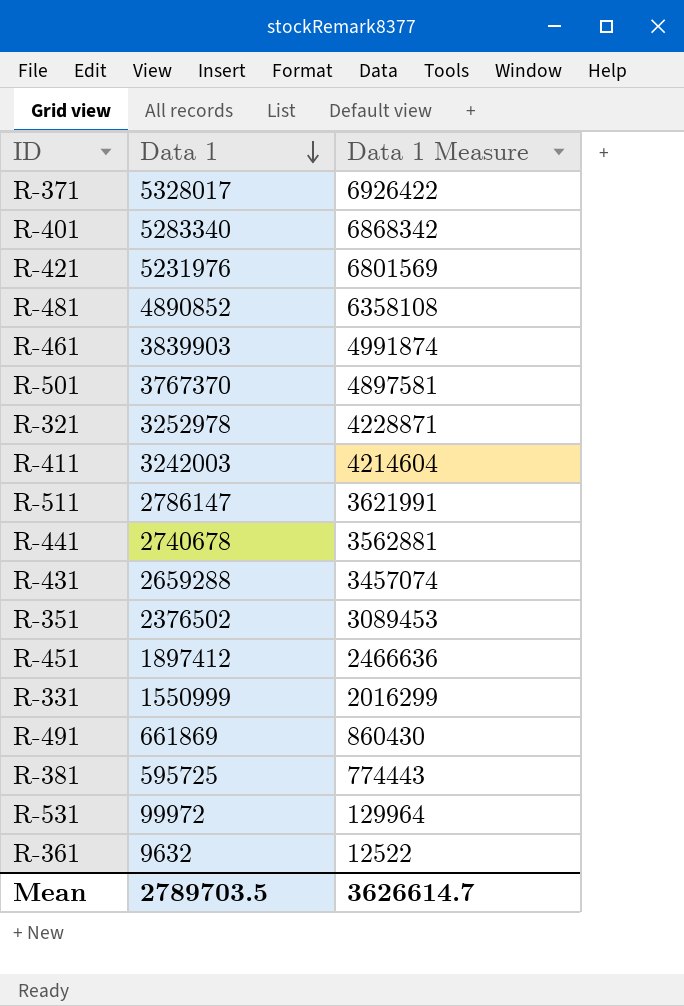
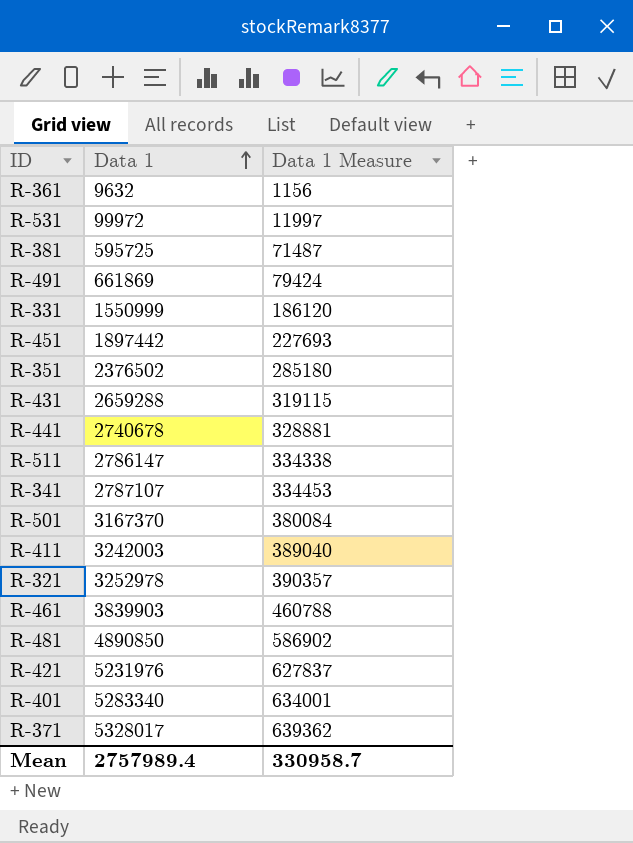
row order: Data 1 descending -> Data 1 ascending
column Data 1 Measure | formula: [Data 1] * 1.3 -> [Data 1] * 0.12
R-451 | Data 1: 1897412 -> 1897442
row R-341: none -> 2787107 | 334453
R-501 | Data 1: 3767370 -> 3167370
R-481 | Data 1: 4890852 -> 4890850
Mean | Data 1: 2789703.5 -> 2757989.4
Mean | Data 1 Measure: 3626614.7 -> 330958.7

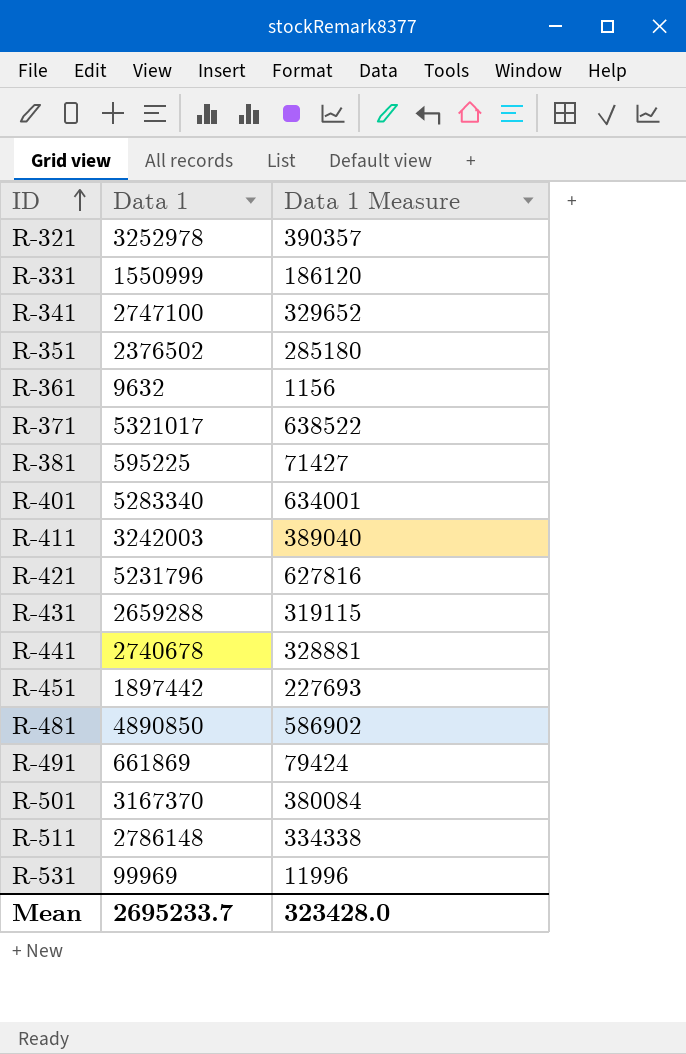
row order: Data 1 ascending -> ID ascending
row R-461: 3839903 | 460788 -> none
R-341 | Data 1: 2787107 -> 2747100
R-341 | Data 1 Measure: 334453 -> 329652
R-371 | Data 1: 5328017 -> 5321017
R-371 | Data 1 Measure: 639362 -> 638522
R-381 | Data 1: 595725 -> 595225
R-381 | Data 1 Measure: 71487 -> 71427
R-421 | Data 1: 5231976 -> 5231796
R-421 | Data 1 Measure: 627837 -> 627816
R-511 | Data 1: 2786147 -> 2786148
R-531 | Data 1: 99972 -> 99969
R-531 | Data 1 Measure: 11997 -> 11996
Mean | Data 1: 2757989.4 -> 2695233.7
Mean | Data 1 Measure: 330958.7 -> 323428.0

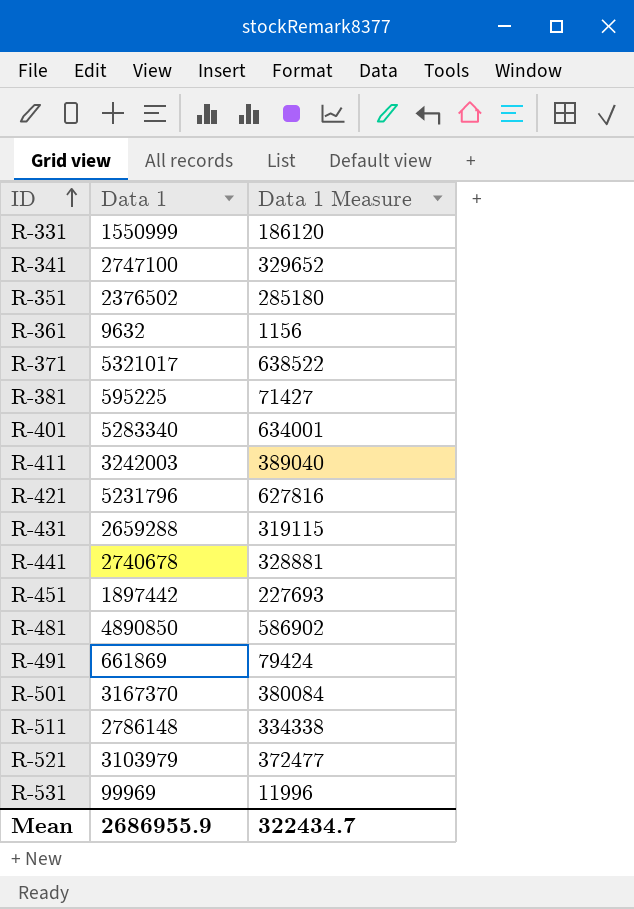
row R-321: 3252978 | 390357 -> none
row R-521: none -> 3103979 | 372477
Mean | Data 1: 2695233.7 -> 2686955.9
Mean | Data 1 Measure: 323428.0 -> 322434.7

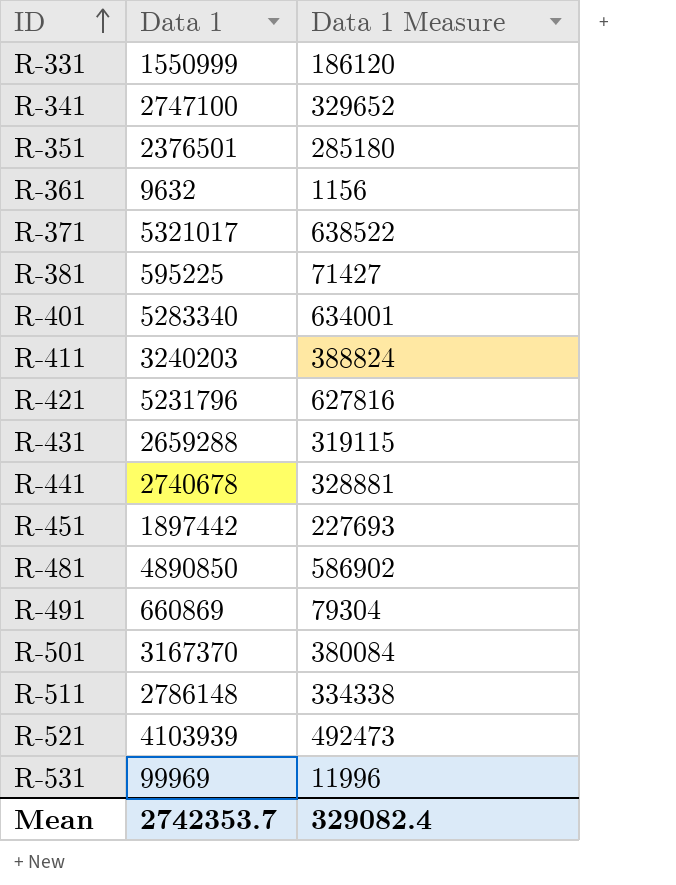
R-351 | Data 1: 2376502 -> 2376501
R-411 | Data 1: 3242003 -> 3240203
R-411 | Data 1 Measure: 389040 -> 388824
R-491 | Data 1: 661869 -> 660869
R-491 | Data 1 Measure: 79424 -> 79304
R-521 | Data 1: 3103979 -> 4103939
R-521 | Data 1 Measure: 372477 -> 492473
Mean | Data 1: 2686955.9 -> 2742353.7
Mean | Data 1 Measure: 322434.7 -> 329082.4

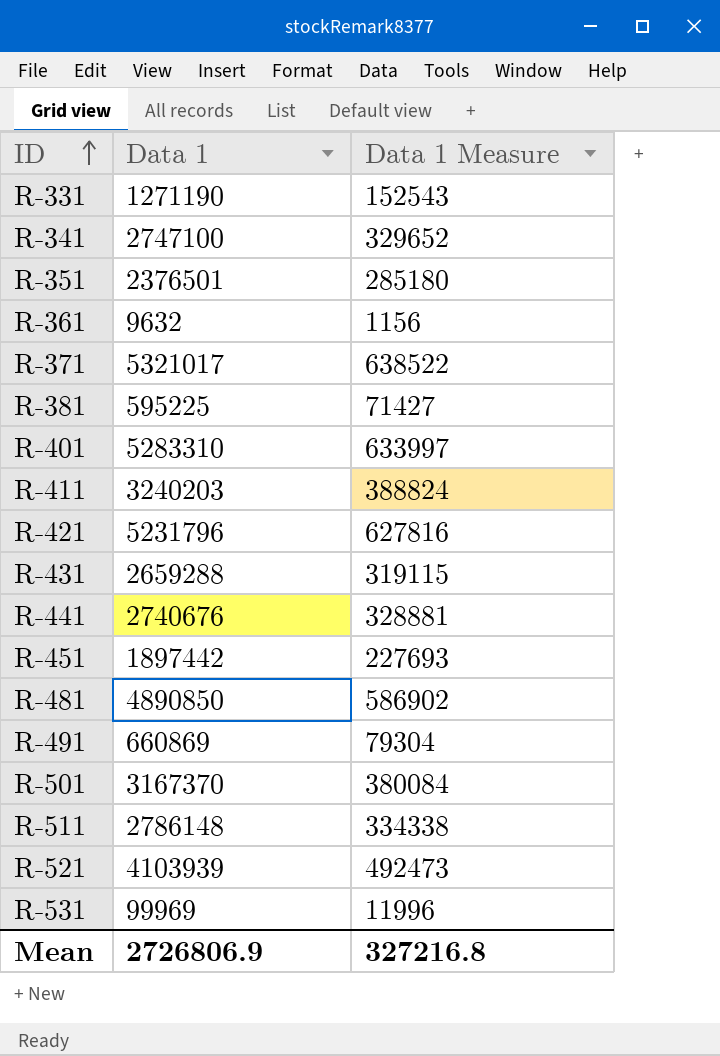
R-331 | Data 1: 1550999 -> 1271190
R-331 | Data 1 Measure: 186120 -> 152543
R-401 | Data 1: 5283340 -> 5283310
R-401 | Data 1 Measure: 634001 -> 633997
R-441 | Data 1: 2740678 -> 2740676
Mean | Data 1: 2742353.7 -> 2726806.9
Mean | Data 1 Measure: 329082.4 -> 327216.8

